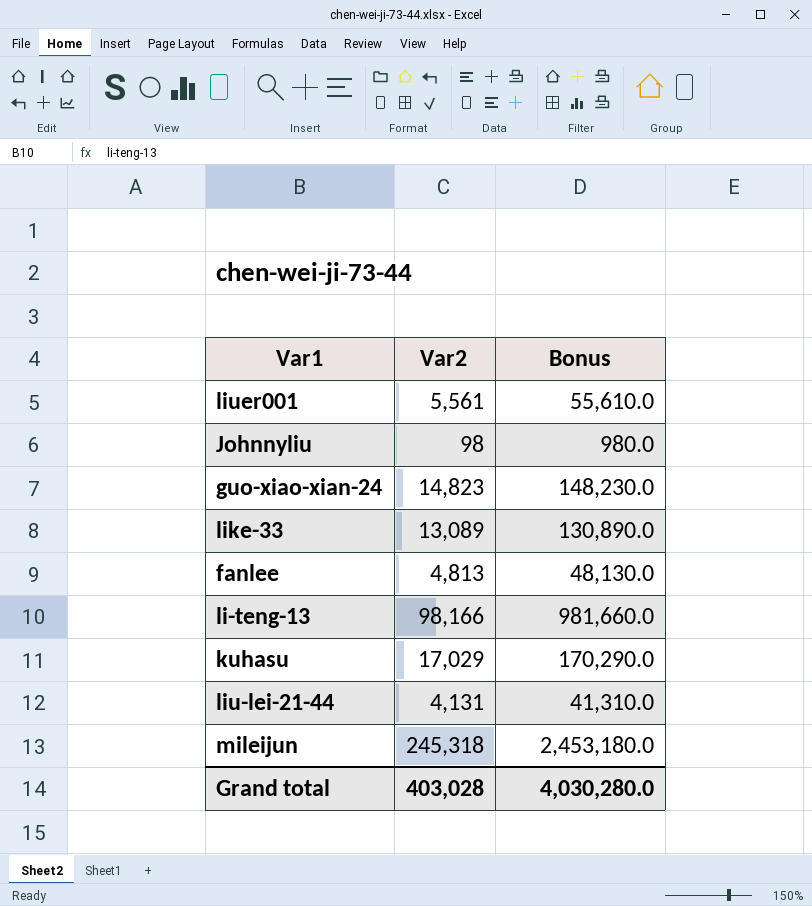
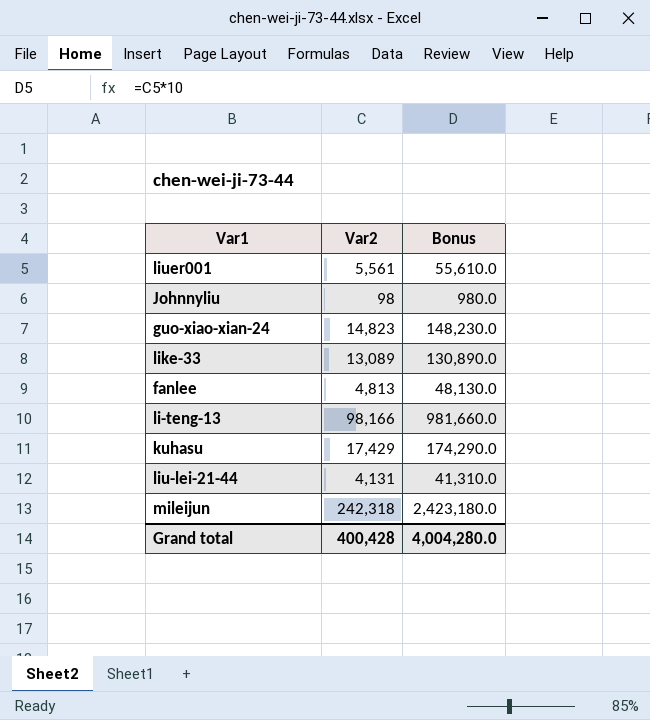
kuhasu | Var2: 17,029 -> 17,429
kuhasu | Bonus: 170,290.0 -> 174,290.0
mileijun | Var2: 245,318 -> 242,318
mileijun | Bonus: 2,453,180.0 -> 2,423,180.0
Grand total | Var2: 403,028 -> 400,428
Grand total | Bonus: 4,030,280.0 -> 4,004,280.0

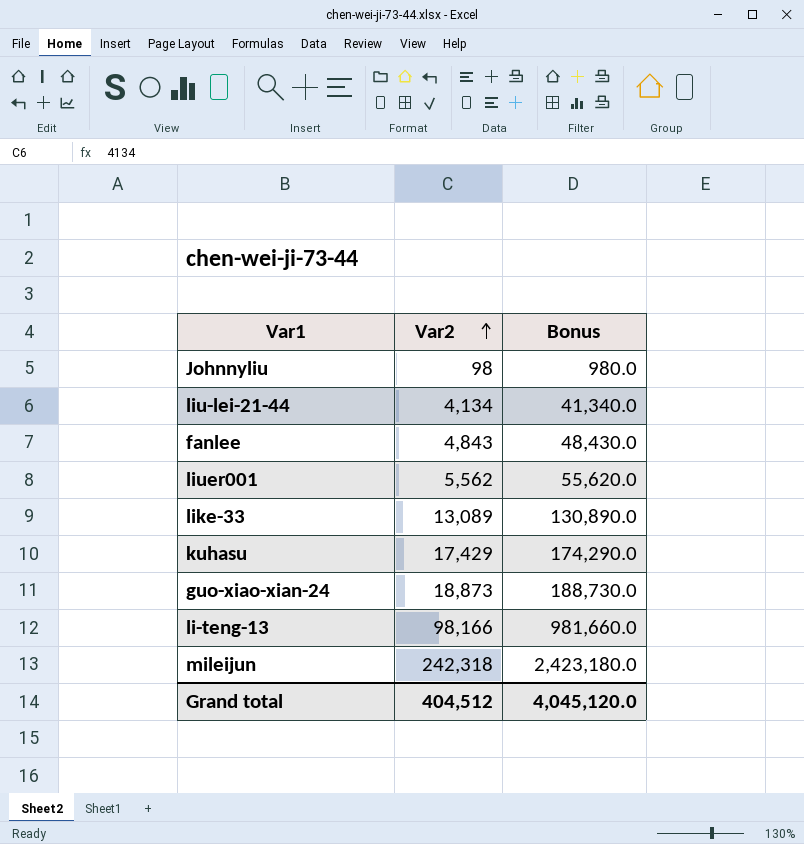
row order: none -> Var2 ascending
liu-lei-21-44 | Var2: 4,131 -> 4,134
liu-lei-21-44 | Bonus: 41,310.0 -> 41,340.0
fanlee | Var2: 4,813 -> 4,843
fanlee | Bonus: 48,130.0 -> 48,430.0
liuer001 | Var2: 5,561 -> 5,562
liuer001 | Bonus: 55,610.0 -> 55,620.0
guo-xiao-xian-24 | Var2: 14,823 -> 18,873
guo-xiao-xian-24 | Bonus: 148,230.0 -> 188,730.0
Grand total | Var2: 400,428 -> 404,512
Grand total | Bonus: 4,004,280.0 -> 4,045,120.0

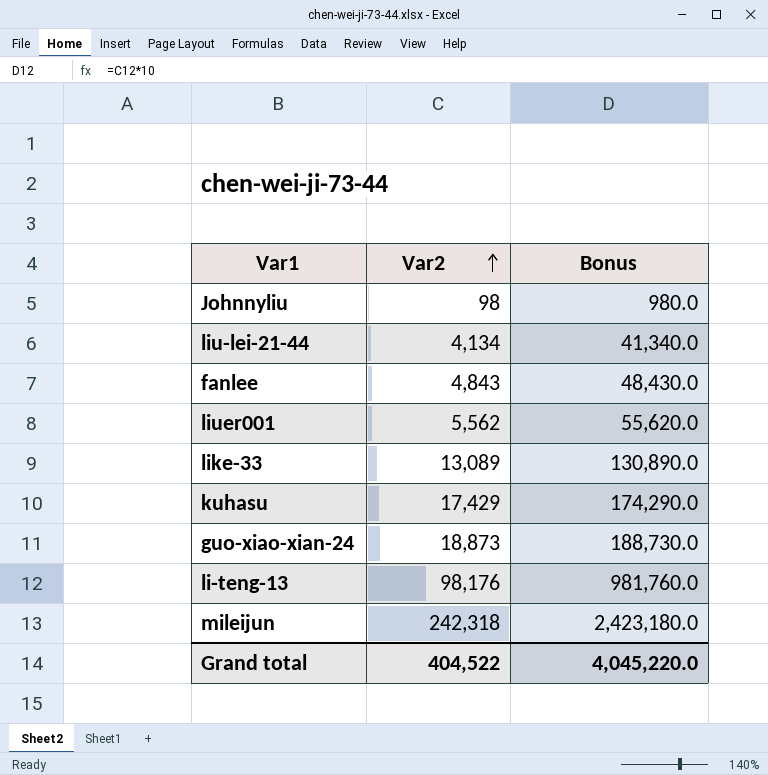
li-teng-13 | Var2: 98,166 -> 98,176
li-teng-13 | Bonus: 981,660.0 -> 981,760.0
Grand total | Var2: 404,512 -> 404,522
Grand total | Bonus: 4,045,120.0 -> 4,045,220.0

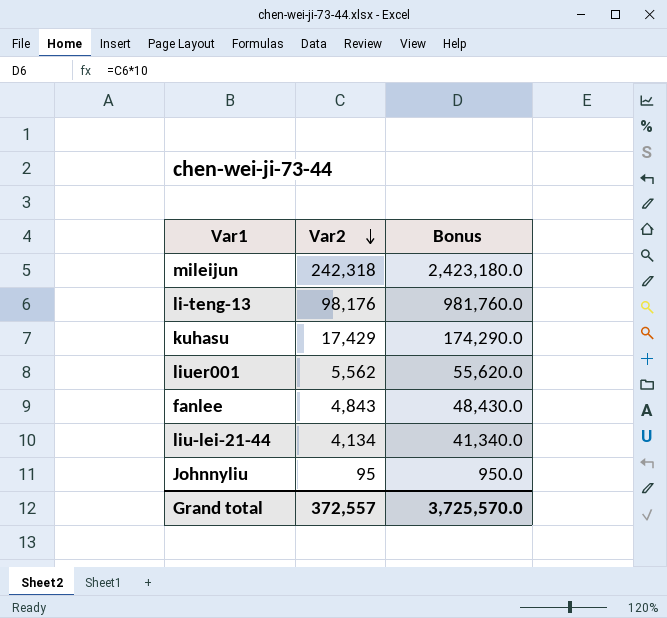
row order: Var2 ascending -> Var2 descending
row like-33: 13,089 | 130,890.0 -> none
row guo-xiao-xian-24: 18,873 | 188,730.0 -> none
Johnnyliu | Var2: 98 -> 95
Johnnyliu | Bonus: 980.0 -> 950.0
Grand total | Var2: 404,522 -> 372,557
Grand total | Bonus: 4,045,220.0 -> 3,725,570.0

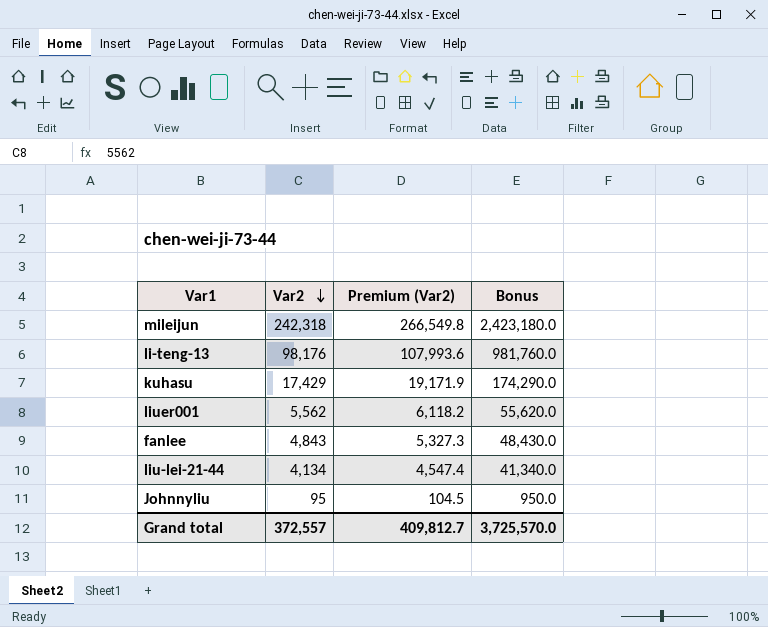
column Premium (Var2) | formula: none -> [Var2] * 1.1

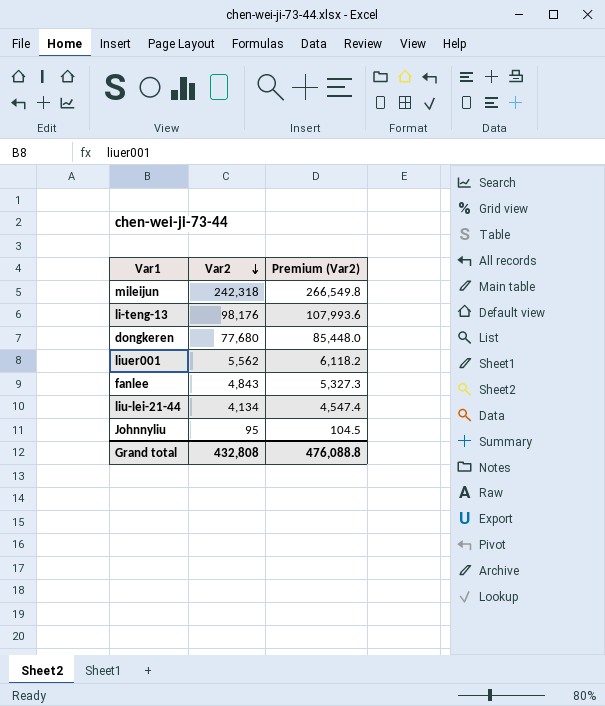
column Bonus | formula: [Var2] * 10 -> none
row kuhasu: 17,429 | 19,171.9 | 174,290.0 -> none
row dongkeren: none -> 77,680 | 85,448.0
Grand total | Var2: 372,557 -> 432,808
Grand total | Premium (Var2): 409,812.7 -> 476,088.8

